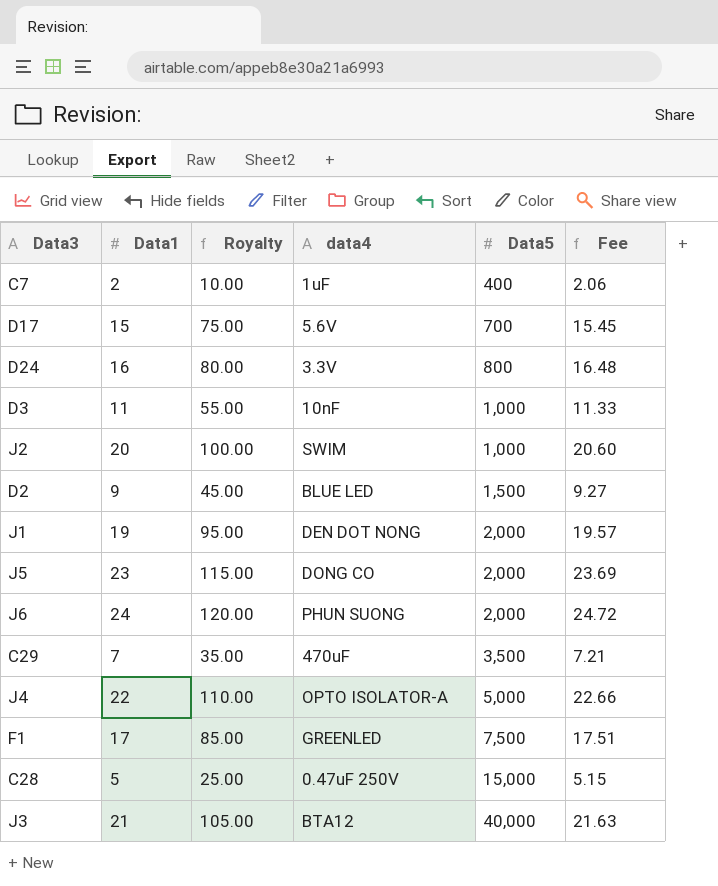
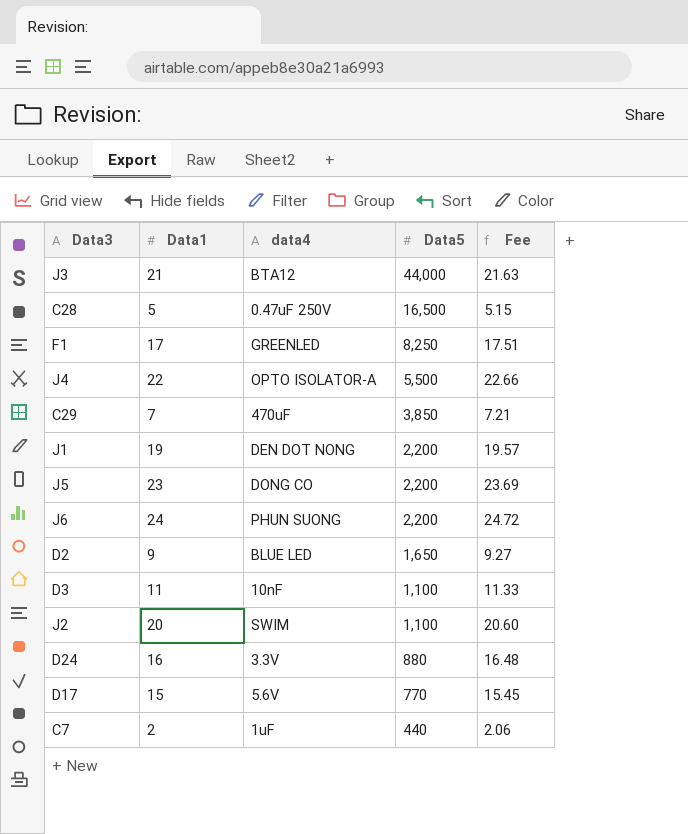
row order: Data5 ascending -> Data5 descending
column Royalty | formula: [Data1] * 5 -> none
J3 | Data5: 40,000 -> 44,000
C28 | Data5: 15,000 -> 16,500
F1 | Data5: 7,500 -> 8,250
J4 | Data5: 5,000 -> 5,500
C29 | Data5: 3,500 -> 3,850
J1 | Data5: 2,000 -> 2,200
J5 | Data5: 2,000 -> 2,200
J6 | Data5: 2,000 -> 2,200
D2 | Data5: 1,500 -> 1,650
D3 | Data5: 1,000 -> 1,100
J2 | Data5: 1,000 -> 1,100
D24 | Data5: 800 -> 880
D17 | Data5: 700 -> 770
C7 | Data5: 400 -> 440

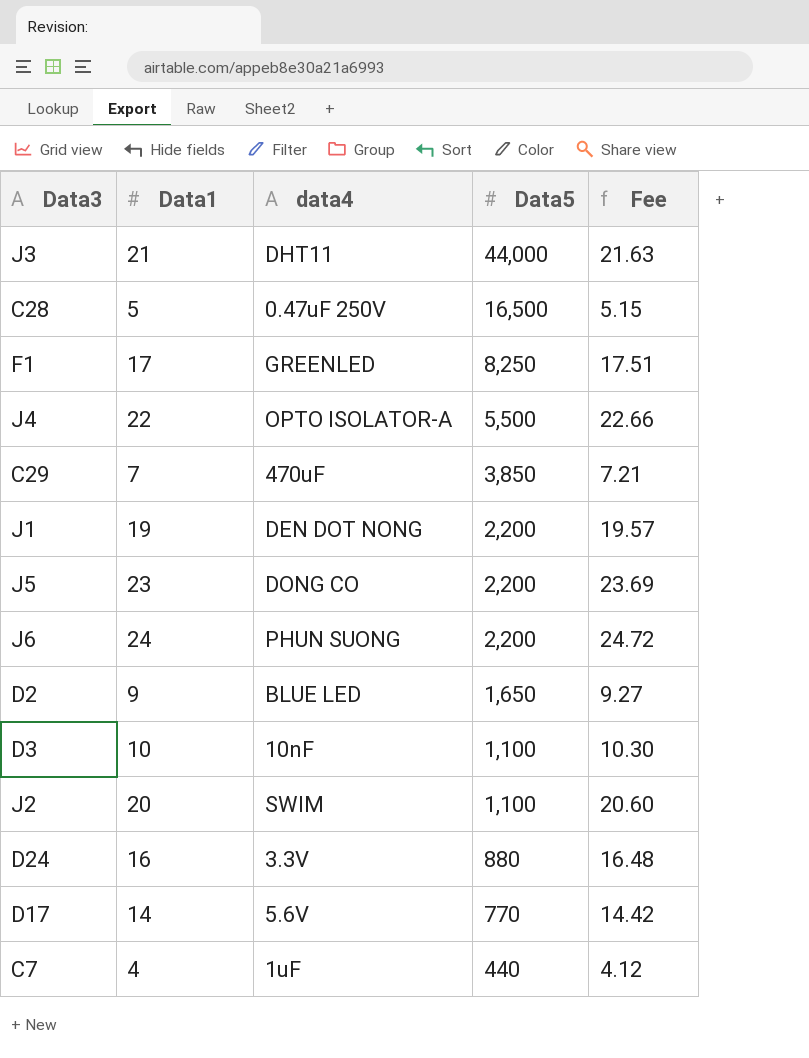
J3 | data4: BTA12 -> DHT11
D3 | Data1: 11 -> 10
D3 | Fee: 11.33 -> 10.30
D17 | Data1: 15 -> 14
D17 | Fee: 15.45 -> 14.42
C7 | Data1: 2 -> 4
C7 | Fee: 2.06 -> 4.12

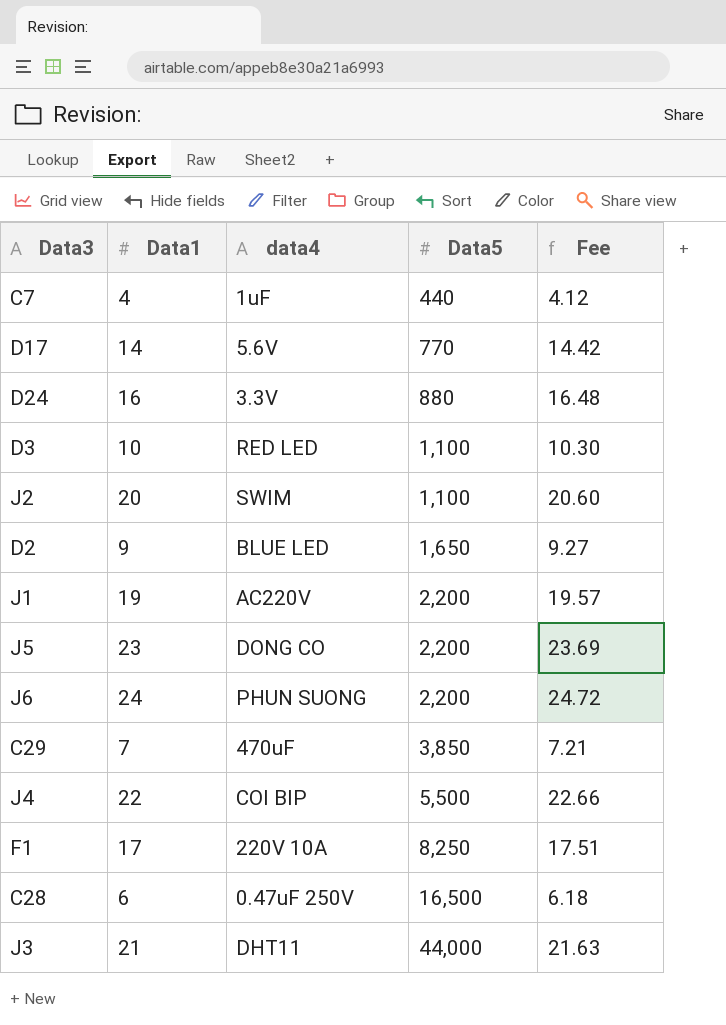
row order: Data5 descending -> Data5 ascending
D3 | data4: 10nF -> RED LED
J1 | data4: DEN DOT NONG -> AC220V
J4 | data4: OPTO ISOLATOR-A -> COI BIP
F1 | data4: GREENLED -> 220V 10A
C28 | Data1: 5 -> 6
C28 | Fee: 5.15 -> 6.18

